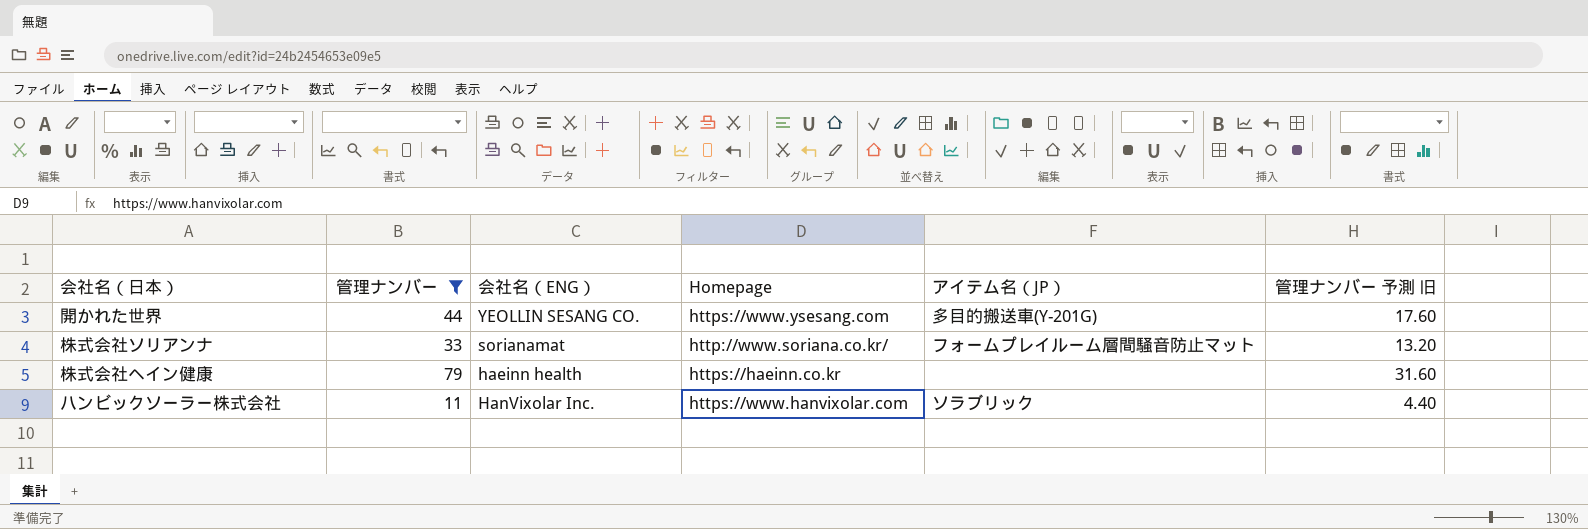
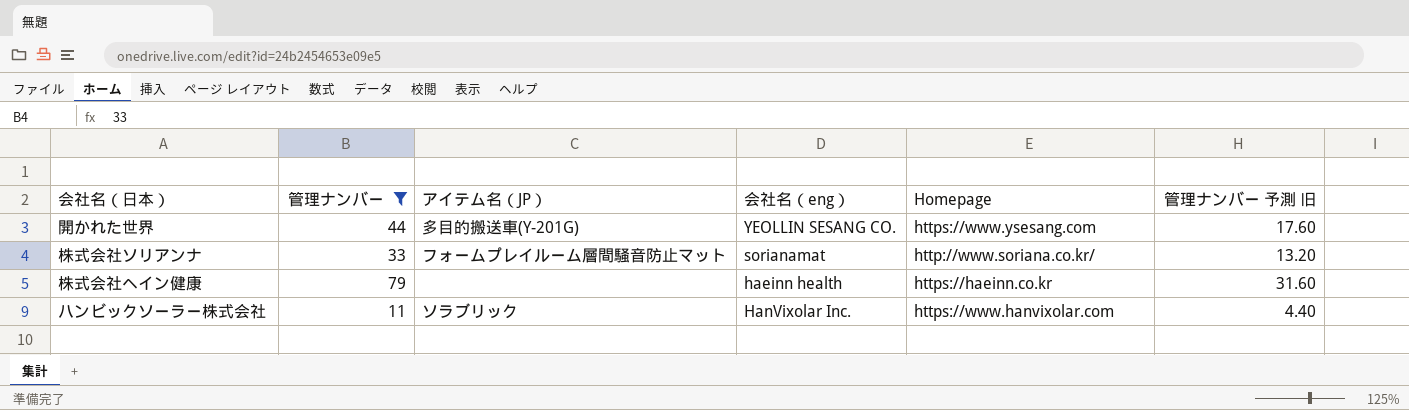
column アイテム名（JP） | position: 5 -> 3
column name: 会社名（ENG） -> 会社名（eng）

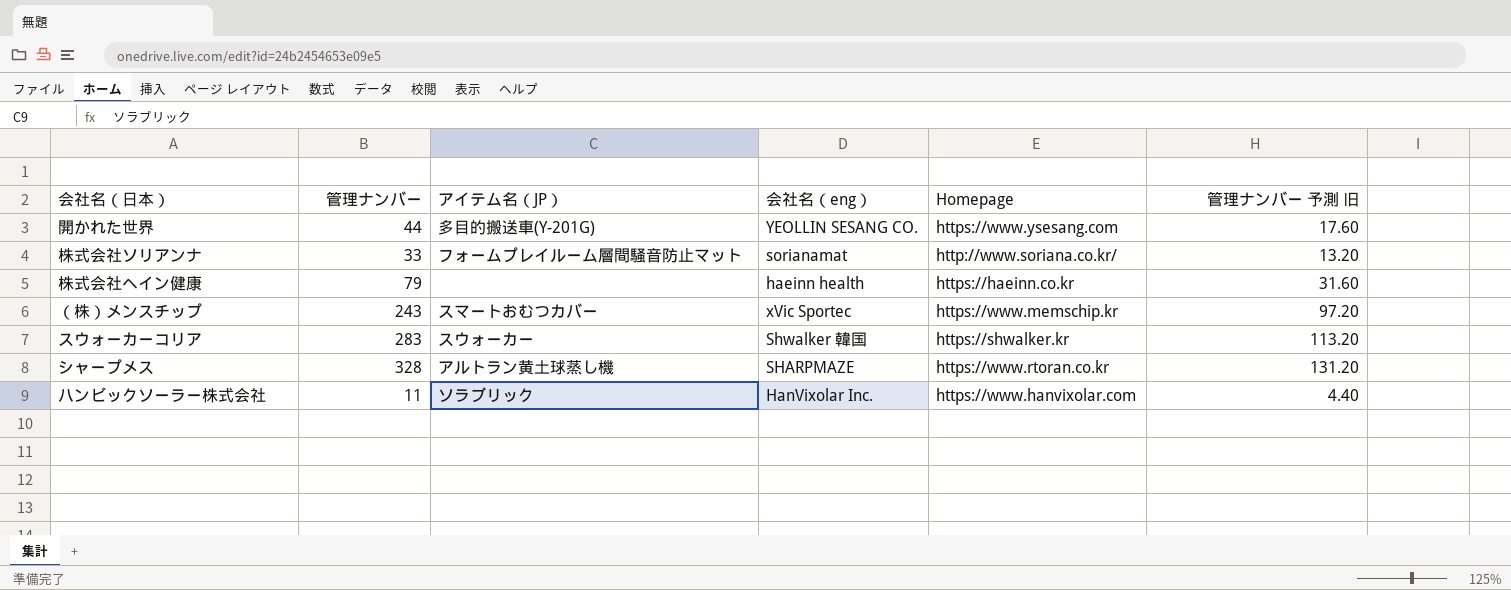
filter: 管理ナンバー <= 79 -> none

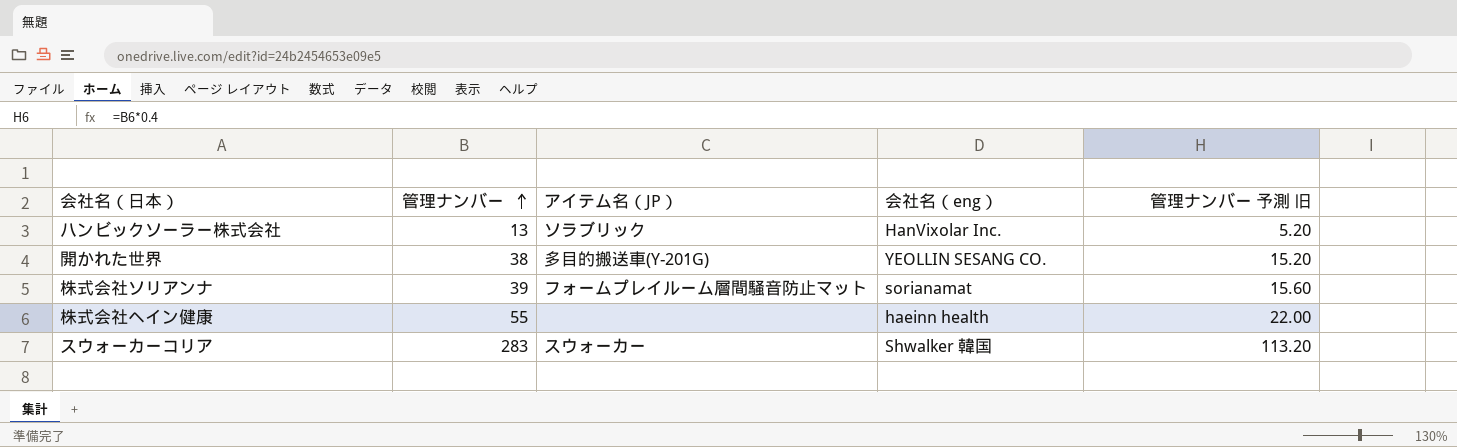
row order: none -> 管理ナンバー ascending
column Homepage | position: 5 -> none
row （株）メンスチップ: 243 | スマートおむつカバー | xVic Sportec | https://www.memschip.kr | 97.20 -> none
row シャープメス: 328 | アルトラン黄土球蒸し機 | SHARPMAZE | https://www.rtoran.co.kr | 131.20 -> none
ハンビックソーラー株式会社 | 管理ナンバー: 11 -> 13
ハンビックソーラー株式会社 | 管理ナンバー 予測 旧: 4.40 -> 5.20
開かれた世界 | 管理ナンバー: 44 -> 38
開かれた世界 | 管理ナンバー 予測 旧: 17.60 -> 15.20
株式会社ソリアンナ | 管理ナンバー: 33 -> 39
株式会社ソリアンナ | 管理ナンバー 予測 旧: 13.20 -> 15.60
株式会社ヘイン健康 | 管理ナンバー: 79 -> 55
株式会社ヘイン健康 | 管理ナンバー 予測 旧: 31.60 -> 22.00

